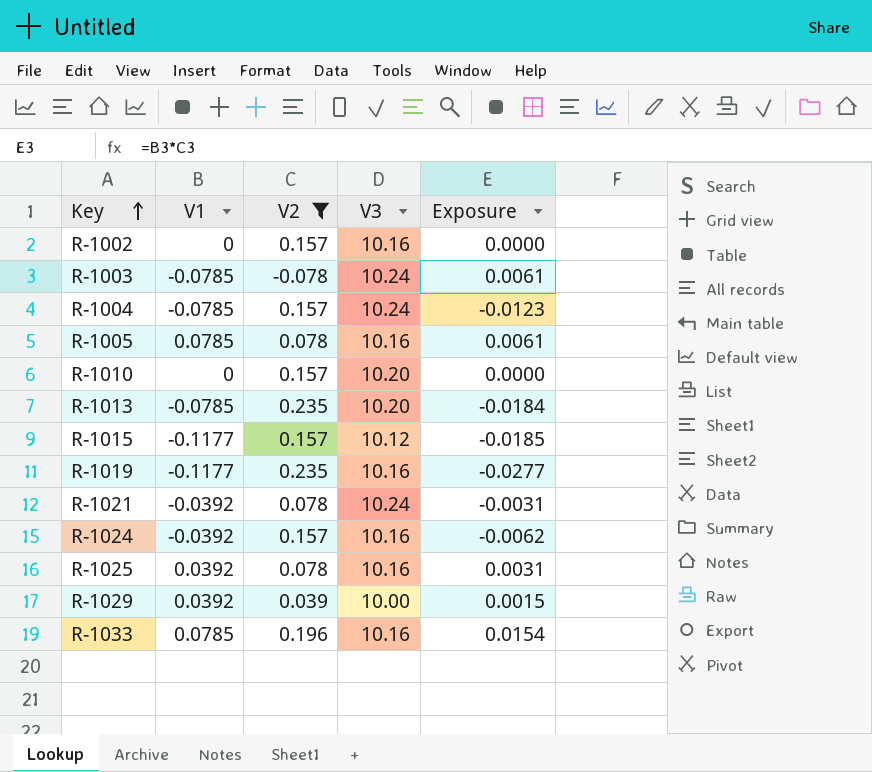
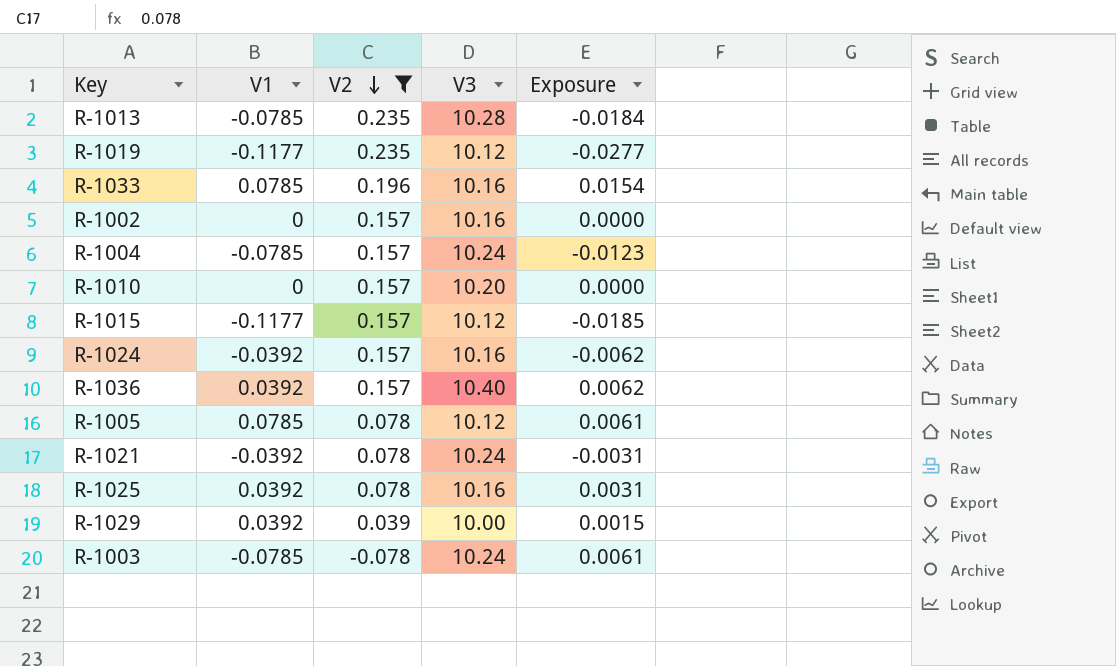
row order: Key ascending -> V2 descending
R-1013 | V3: 10.20 -> 10.28
R-1019 | V3: 10.16 -> 10.12
row R-1036: none -> 0.0392 | 0.157 | 10.40 | 0.0062
R-1005 | V3: 10.16 -> 10.12

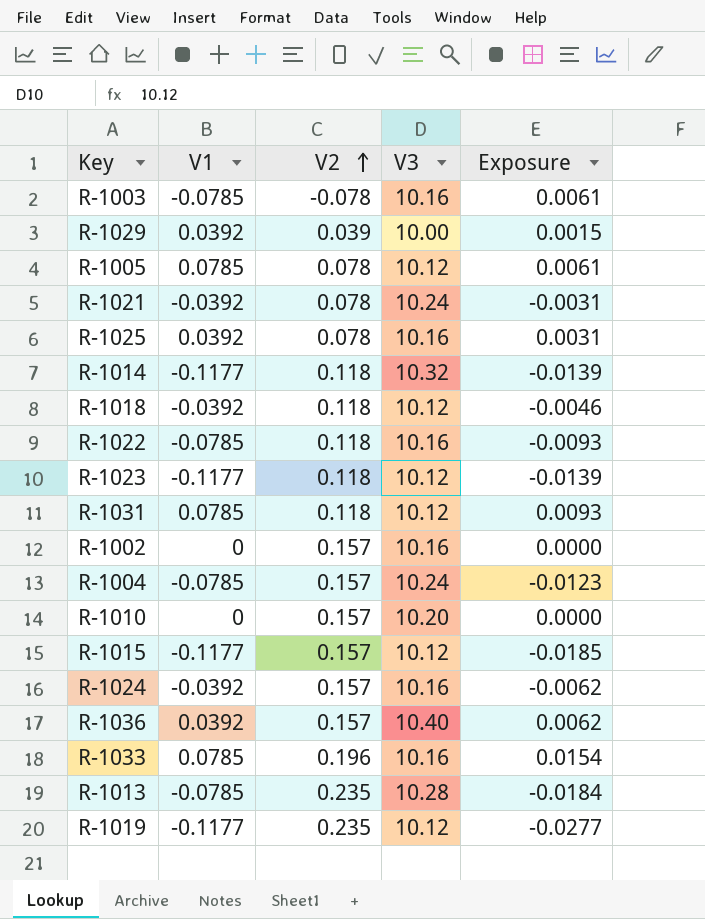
filter: V2 != 0.118 -> none
row order: V2 descending -> V2 ascending
R-1003 | V3: 10.24 -> 10.16

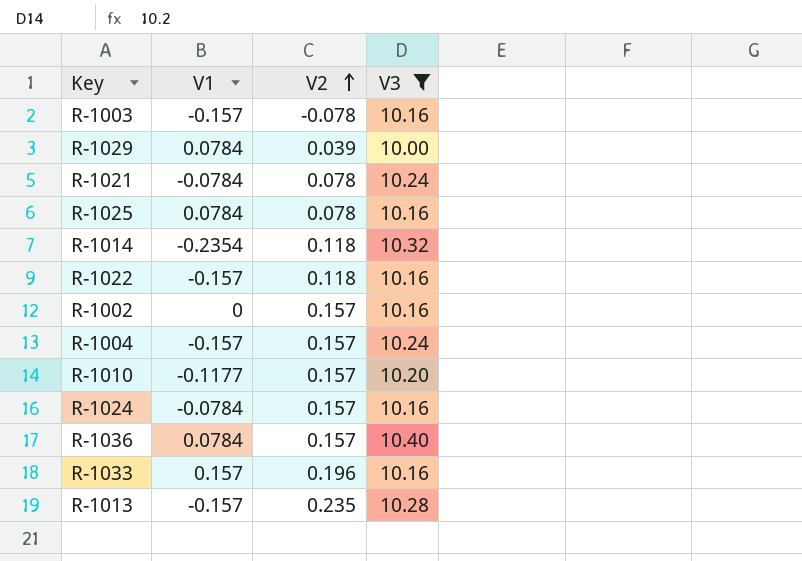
filter: none -> V3 != 10.12
column Exposure | formula: [V1] * [V2] -> none
R-1003 | V1: -0.0785 -> -0.157
R-1029 | V1: 0.0392 -> 0.0784
R-1021 | V1: -0.0392 -> -0.0784
R-1025 | V1: 0.0392 -> 0.0784
R-1014 | V1: -0.1177 -> -0.2354
R-1022 | V1: -0.0785 -> -0.157
R-1004 | V1: -0.0785 -> -0.157
R-1010 | V1: 0 -> -0.1177
R-1024 | V1: -0.0392 -> -0.0784
R-1036 | V1: 0.0392 -> 0.0784
R-1033 | V1: 0.0785 -> 0.157
R-1013 | V1: -0.0785 -> -0.157

